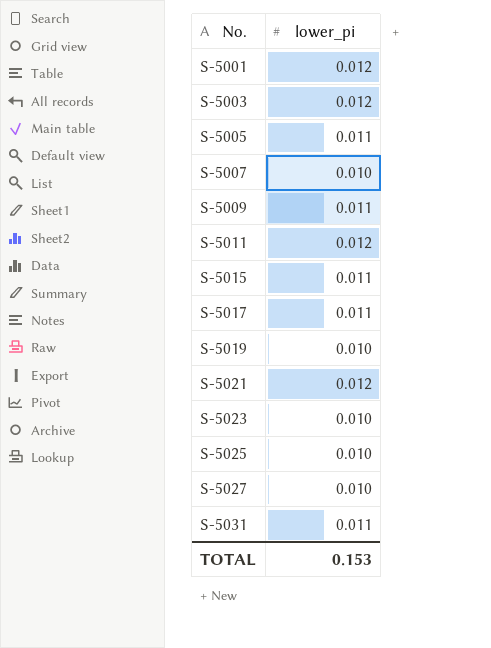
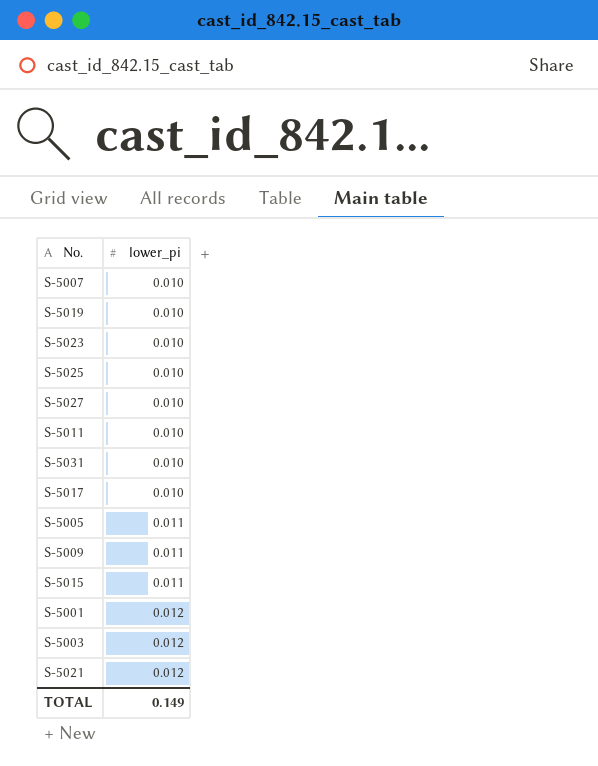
row order: No. ascending -> lower_pi ascending
S-5011 | lower_pi: 0.012 -> 0.010
S-5031 | lower_pi: 0.011 -> 0.010
S-5017 | lower_pi: 0.011 -> 0.010
TOTAL | lower_pi: 0.153 -> 0.149

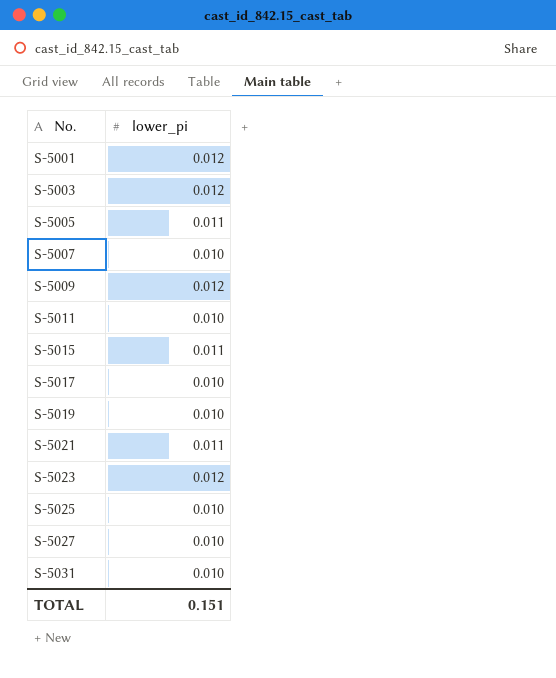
row order: lower_pi ascending -> No. ascending
S-5009 | lower_pi: 0.011 -> 0.012
S-5021 | lower_pi: 0.012 -> 0.011
S-5023 | lower_pi: 0.010 -> 0.012
TOTAL | lower_pi: 0.149 -> 0.151

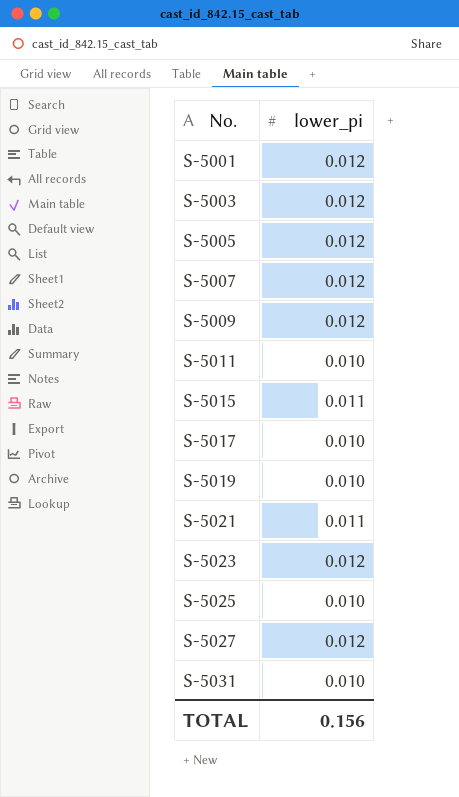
S-5005 | lower_pi: 0.011 -> 0.012
S-5007 | lower_pi: 0.010 -> 0.012
S-5027 | lower_pi: 0.010 -> 0.012
TOTAL | lower_pi: 0.151 -> 0.156

